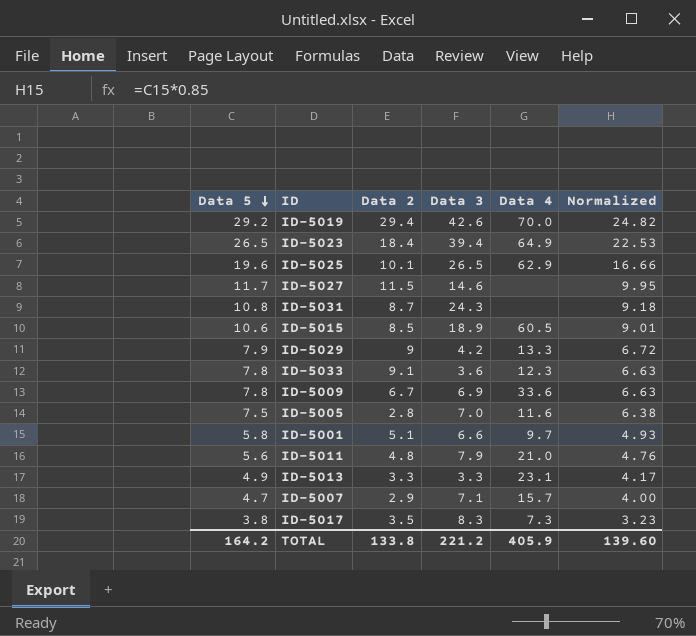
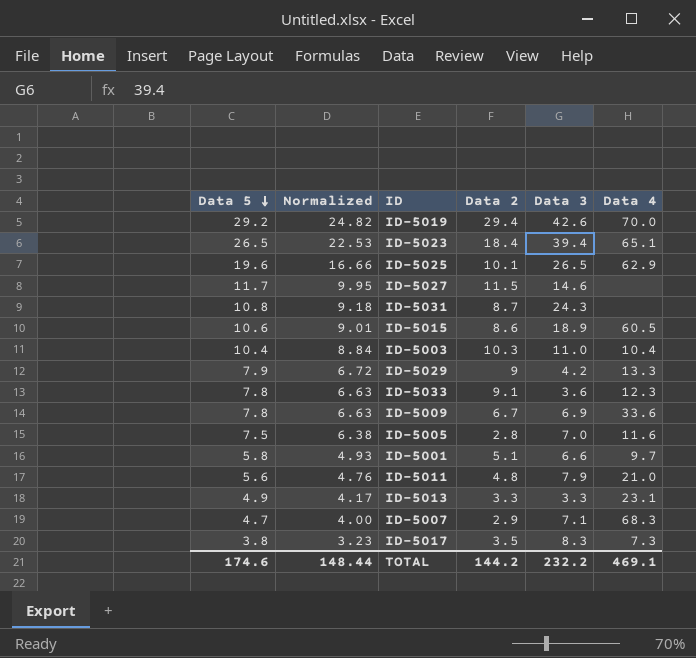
column Normalized | position: 6 -> 2
ID-5023 | Data 4: 64.9 -> 65.1
ID-5015 | Data 2: 8.5 -> 8.6
row ID-5003: none -> 10.4 | 8.84 | 10.3 | 11.0 | 10.4
ID-5007 | Data 4: 15.7 -> 68.3
TOTAL | Data 5: 164.2 -> 174.6
TOTAL | Normalized: 139.60 -> 148.44
TOTAL | Data 2: 133.8 -> 144.2
TOTAL | Data 3: 221.2 -> 232.2
TOTAL | Data 4: 405.9 -> 469.1

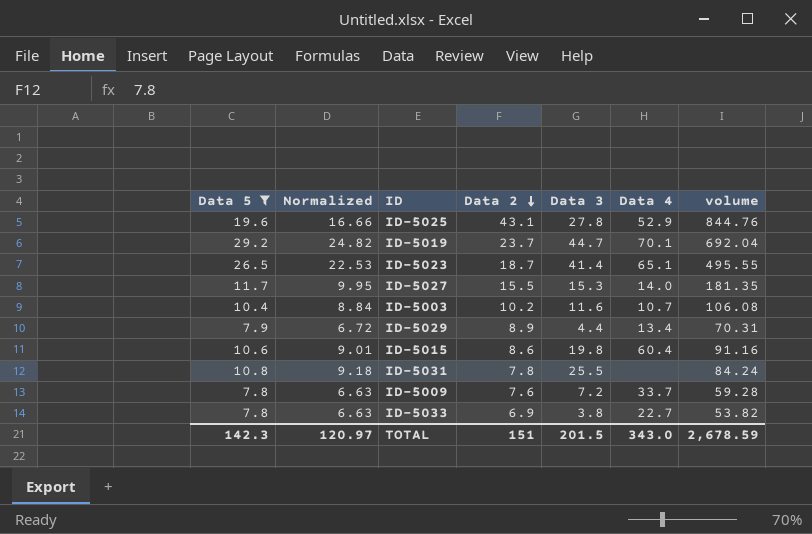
filter: none -> Data 5 >= 7.8
row order: Data 5 descending -> Data 2 descending
column volume | formula: none -> [Data 5] * [Data 2]
ID-5025 | Data 2: 10.1 -> 43.1
ID-5025 | Data 3: 26.5 -> 27.8
ID-5025 | Data 4: 62.9 -> 52.9
ID-5019 | Data 2: 29.4 -> 23.7
ID-5019 | Data 3: 42.6 -> 44.7
ID-5019 | Data 4: 70.0 -> 70.1
ID-5023 | Data 2: 18.4 -> 18.7
ID-5023 | Data 3: 39.4 -> 41.4
ID-5027 | Data 2: 11.5 -> 15.5
ID-5027 | Data 3: 14.6 -> 15.3
ID-5027 | Data 4: none -> 14.0
ID-5003 | Data 2: 10.3 -> 10.2
ID-5003 | Data 3: 11.0 -> 11.6
ID-5003 | Data 4: 10.4 -> 10.7
ID-5029 | Data 2: 9 -> 8.9
ID-5029 | Data 3: 4.2 -> 4.4
ID-5029 | Data 4: 13.3 -> 13.4
ID-5015 | Data 3: 18.9 -> 19.8
ID-5015 | Data 4: 60.5 -> 60.4
ID-5031 | Data 2: 8.7 -> 7.8
ID-5031 | Data 3: 24.3 -> 25.5
ID-5009 | Data 2: 6.7 -> 7.6
ID-5009 | Data 3: 6.9 -> 7.2
ID-5009 | Data 4: 33.6 -> 33.7
ID-5033 | Data 2: 9.1 -> 6.9
ID-5033 | Data 3: 3.6 -> 3.8
ID-5033 | Data 4: 12.3 -> 22.7
TOTAL | Data 5: 174.6 -> 142.3
TOTAL | Normalized: 148.44 -> 120.97
TOTAL | Data 2: 144.2 -> 151
TOTAL | Data 3: 232.2 -> 201.5
TOTAL | Data 4: 469.1 -> 343.0

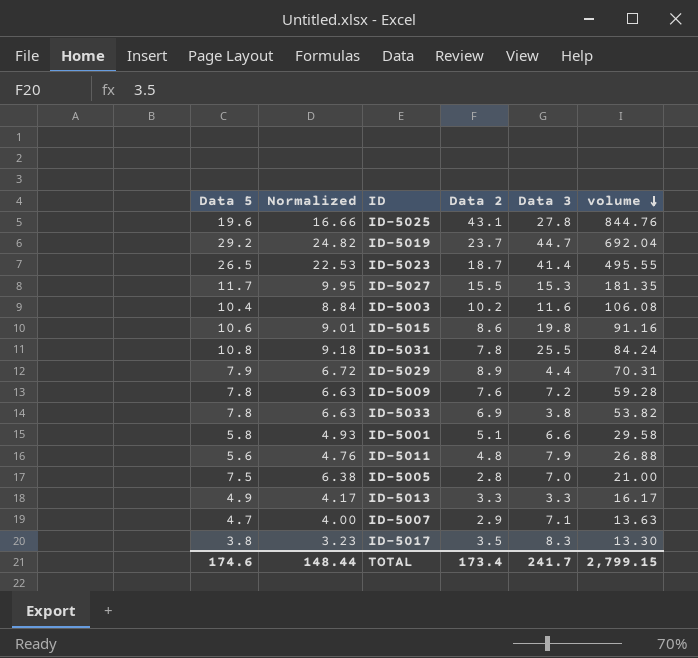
filter: Data 5 >= 7.8 -> none
row order: Data 2 descending -> volume descending
column Data 4 | position: 6 -> none
TOTAL | Data 5: 142.3 -> 174.6
TOTAL | Normalized: 120.97 -> 148.44
TOTAL | Data 2: 151 -> 173.4
TOTAL | Data 3: 201.5 -> 241.7
TOTAL | volume: 2,678.59 -> 2,799.15

